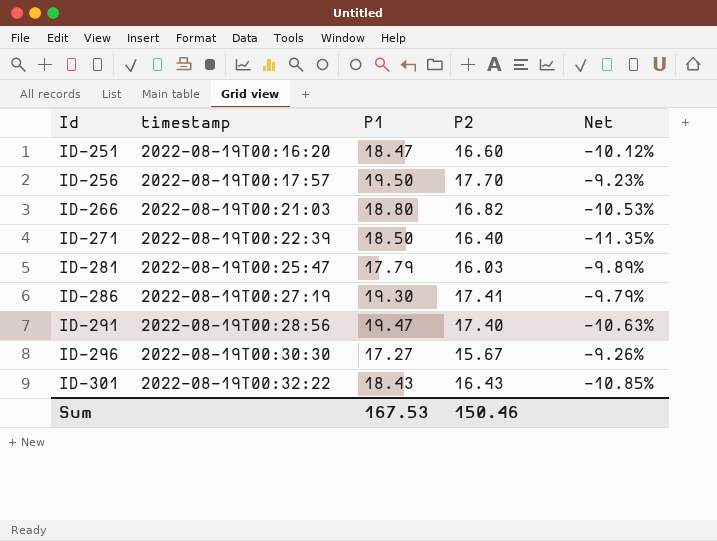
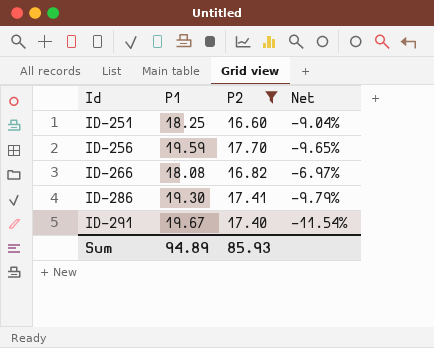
filter: none -> P2 >= 16.60
column timestamp | position: 2 -> none
ID-251 | P1: 18.47 -> 18.25
ID-251 | Net: -10.12% -> -9.04%
ID-256 | P1: 19.50 -> 19.59
ID-256 | Net: -9.23% -> -9.65%
ID-266 | P1: 18.80 -> 18.08
ID-266 | Net: -10.53% -> -6.97%
ID-291 | P1: 19.47 -> 19.67
ID-291 | Net: -10.63% -> -11.54%
Sum | P1: 167.53 -> 94.89
Sum | P2: 150.46 -> 85.93

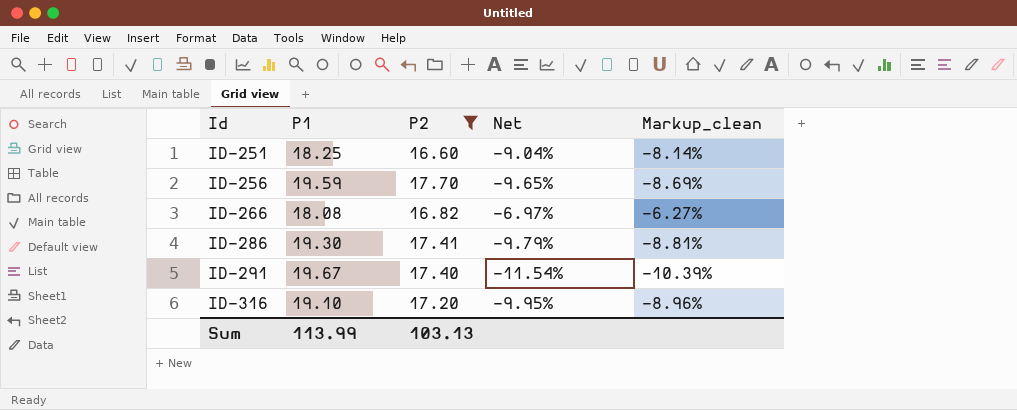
column Markup_clean | formula: none -> [Net] * 0.9
row ID-316: none -> 19.10 | 17.20 | -9.95% | -8.96%
Sum | P1: 94.89 -> 113.99
Sum | P2: 85.93 -> 103.13

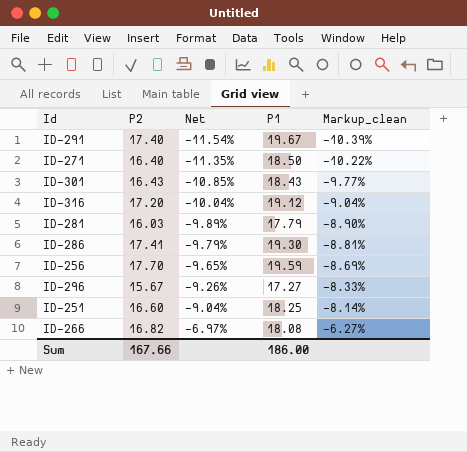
filter: P2 >= 16.60 -> none
row order: Id ascending -> Net ascending
column P1 | position: 2 -> 4
ID-316 | Net: -9.95% -> -10.04%
ID-316 | P1: 19.10 -> 19.12
ID-316 | Markup_clean: -8.96% -> -9.04%
Sum | P2: 103.13 -> 167.66
Sum | P1: 113.99 -> 186.00

